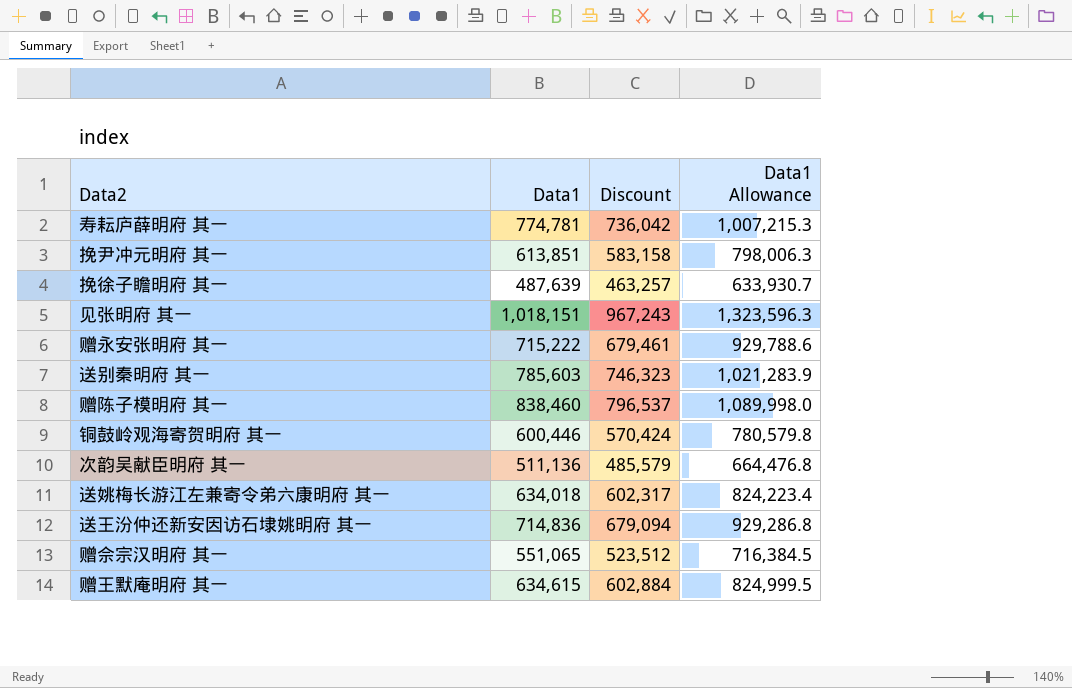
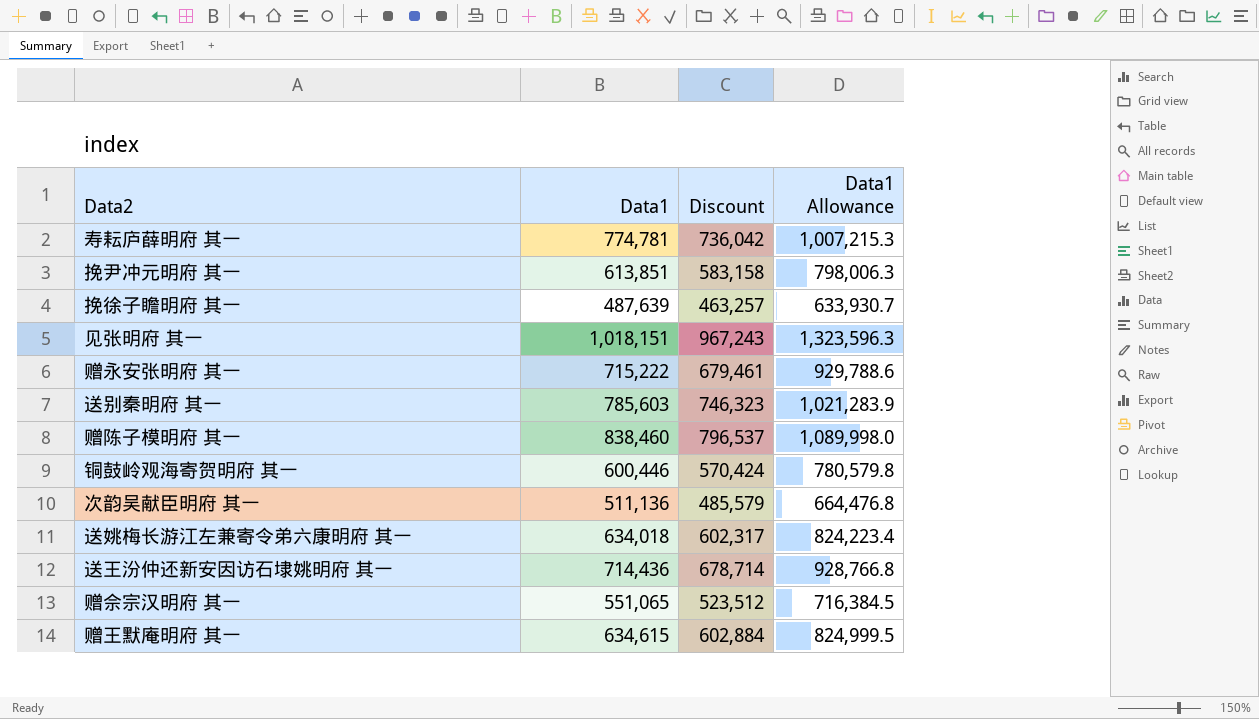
送王汾仲还新安因访石埭姚明府 其一 | Data1: 714,836 -> 714,436
送王汾仲还新安因访石埭姚明府 其一 | Discount: 679,094 -> 678,714
送王汾仲还新安因访石埭姚明府 其一 | Data1 Allowance: 929,286.8 -> 928,766.8

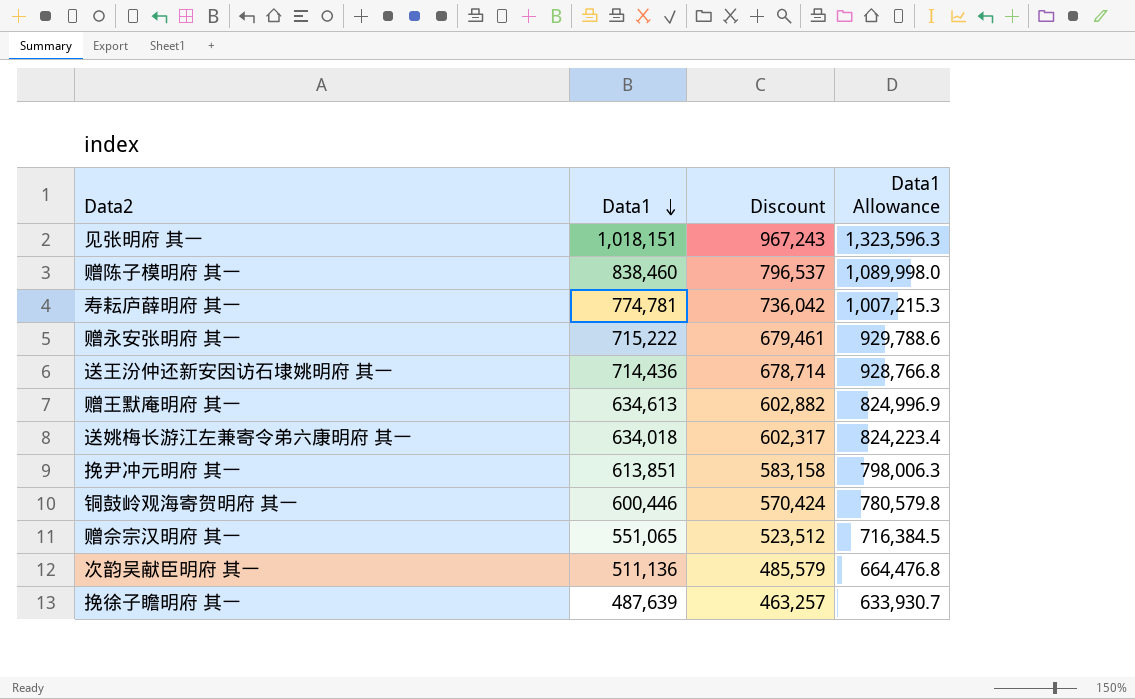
row order: none -> Data1 descending
row 送别秦明府 其一: 785,603 | 746,323 | 1,021,283.9 -> none
赠王默庵明府 其一 | Data1: 634,615 -> 634,613
赠王默庵明府 其一 | Discount: 602,884 -> 602,882
赠王默庵明府 其一 | Data1 Allowance: 824,999.5 -> 824,996.9

